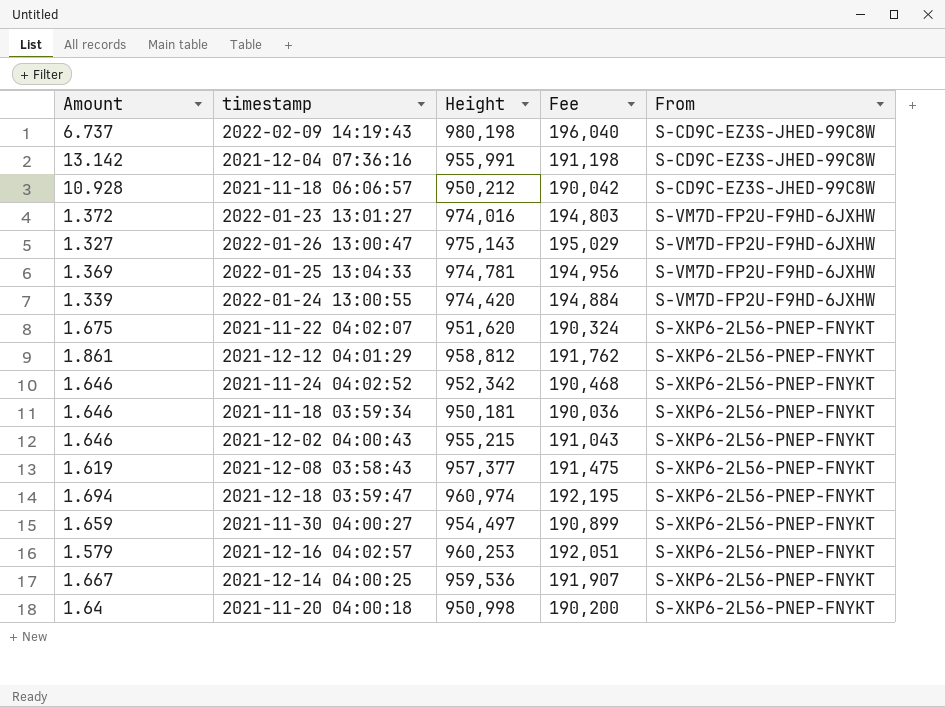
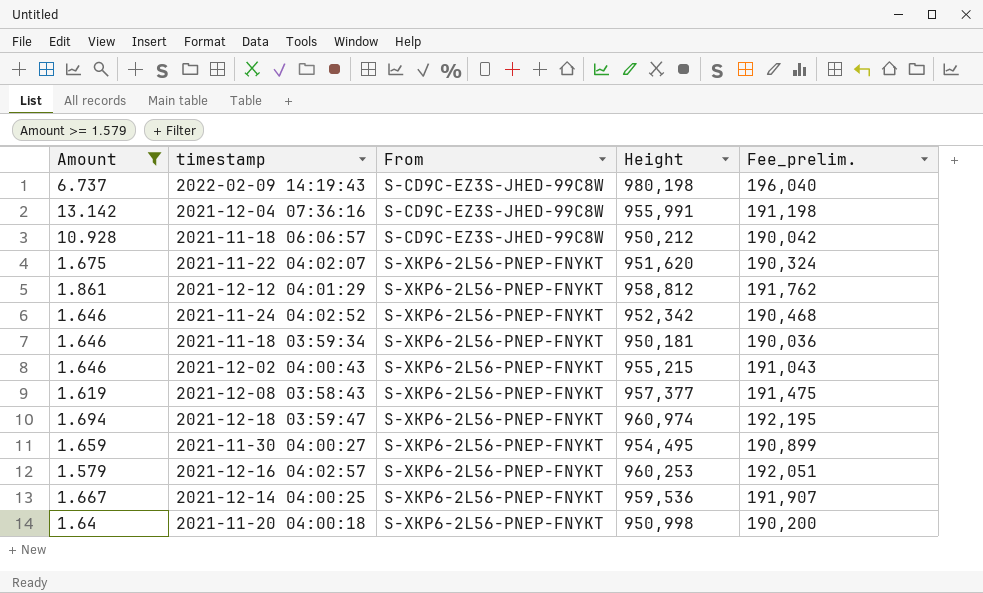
filter: none -> Amount >= 1.579
column From | position: 5 -> 3
column name: Fee -> Fee_prelim.
2021-11-30 04:00:27 | Height: 954,497 -> 954,495

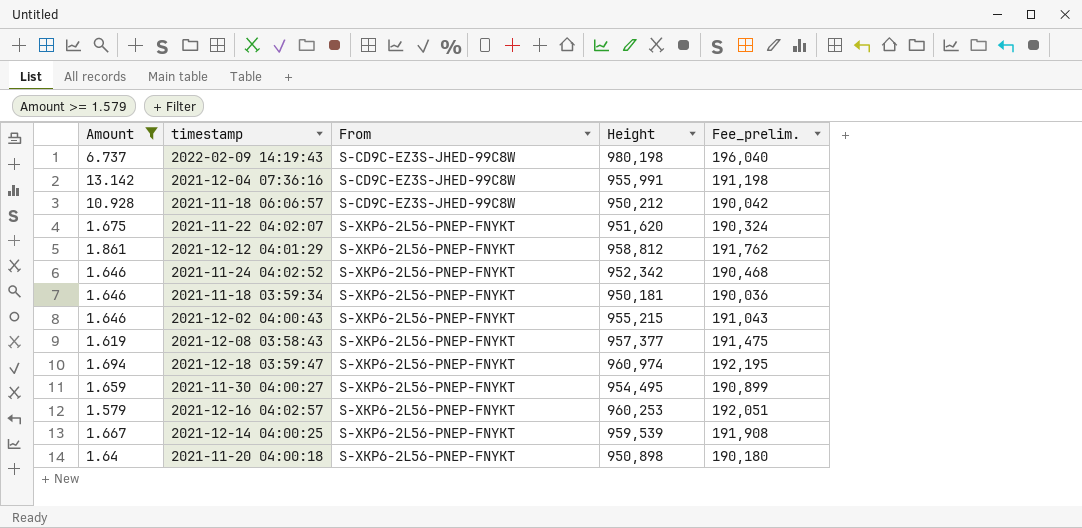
2021-12-14 04:00:25 | Height: 959,536 -> 959,539
2021-12-14 04:00:25 | Fee_prelim.: 191,907 -> 191,908
2021-11-20 04:00:18 | Height: 950,998 -> 950,898
2021-11-20 04:00:18 | Fee_prelim.: 190,200 -> 190,180

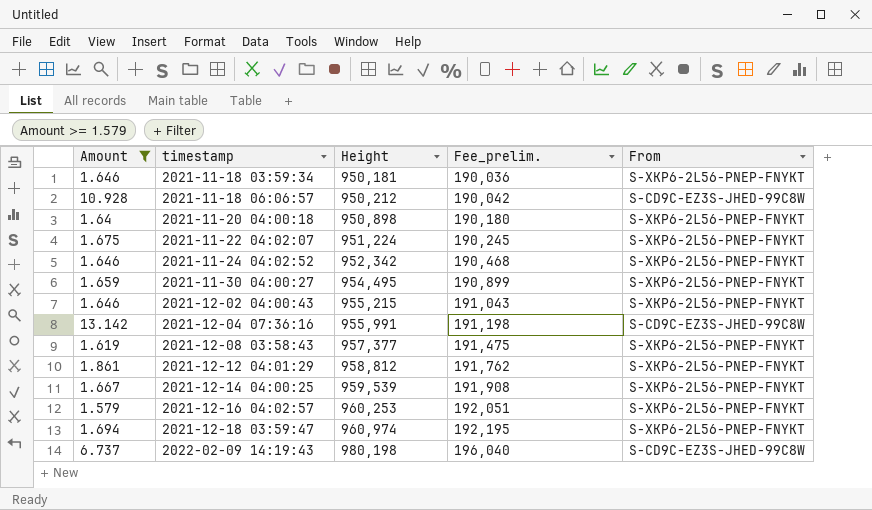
row order: From ascending -> timestamp ascending
column From | position: 3 -> 5
2021-11-22 04:02:07 | Height: 951,620 -> 951,224
2021-11-22 04:02:07 | Fee_prelim.: 190,324 -> 190,245

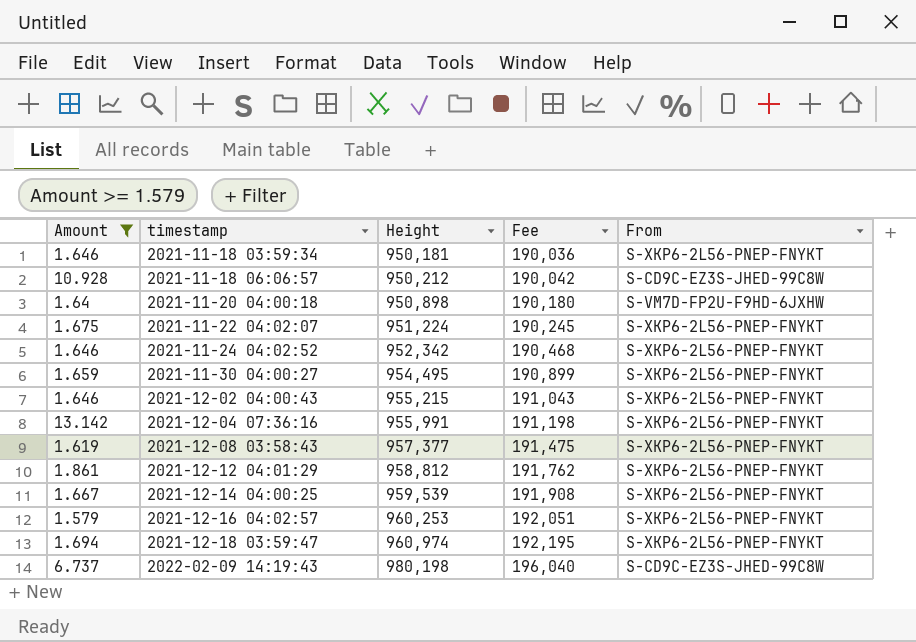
column name: Fee_prelim. -> Fee
2021-11-20 04:00:18 | From: S-XKP6-2L56-PNEP-FNYKT -> S-VM7D-FP2U-F9HD-6JXHW
2021-12-04 07:36:16 | From: S-CD9C-EZ3S-JHED-99C8W -> S-XKP6-2L56-PNEP-FNYKT

